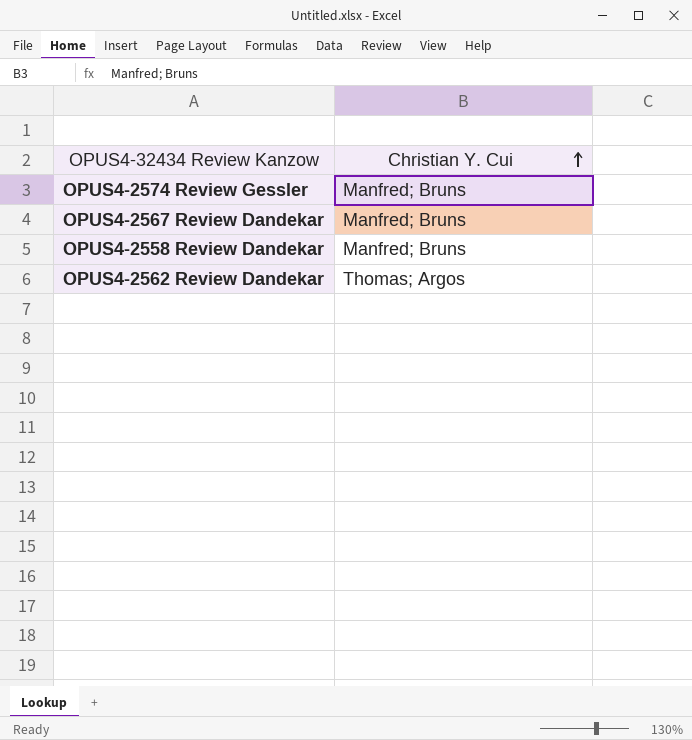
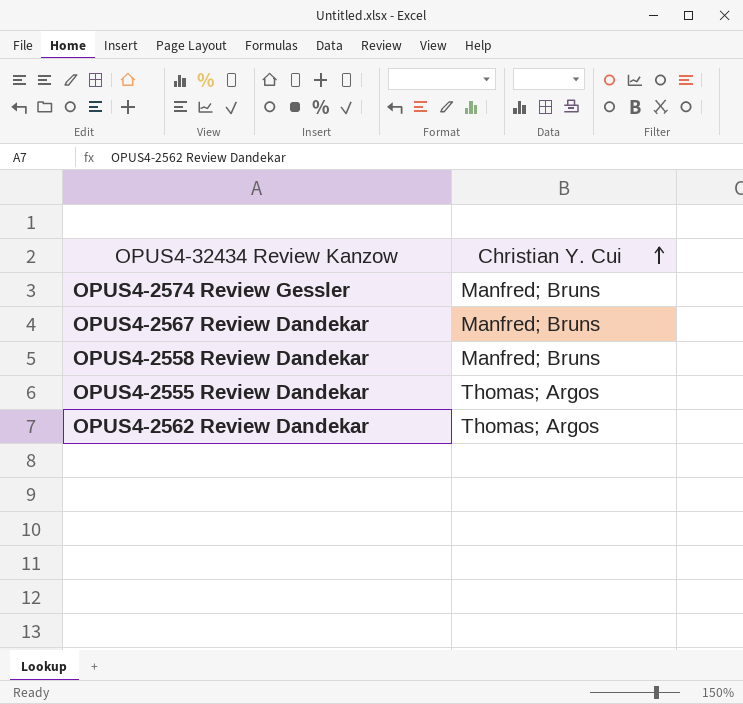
row OPUS4-2555 Review Dandekar: none -> Thomas; Argos

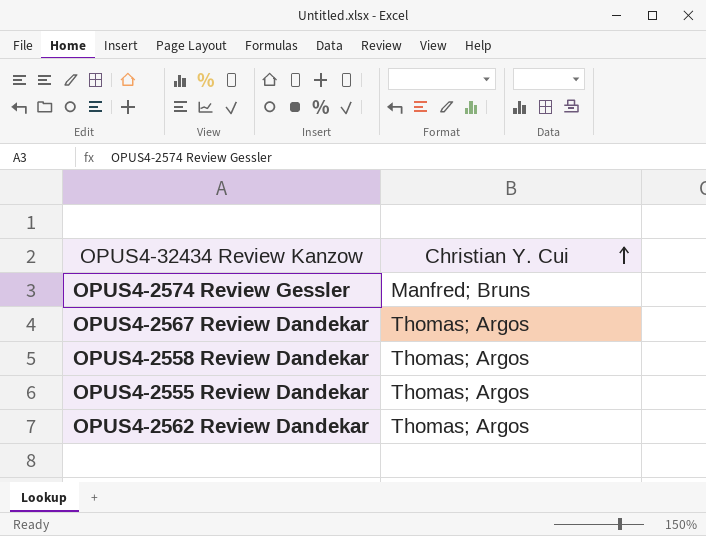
OPUS4-2567 Review Dandekar | Christian Y. Cui: Manfred; Bruns -> Thomas; Argos
OPUS4-2558 Review Dandekar | Christian Y. Cui: Manfred; Bruns -> Thomas; Argos

